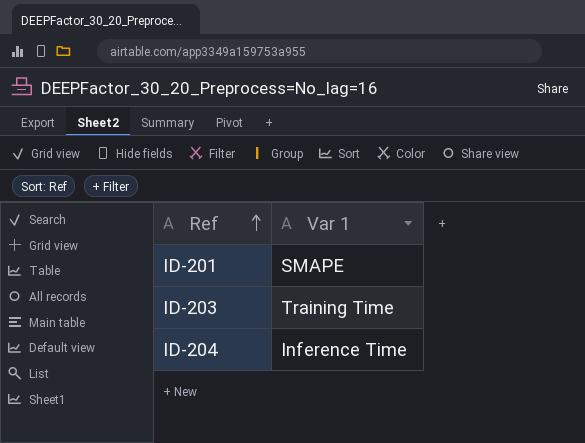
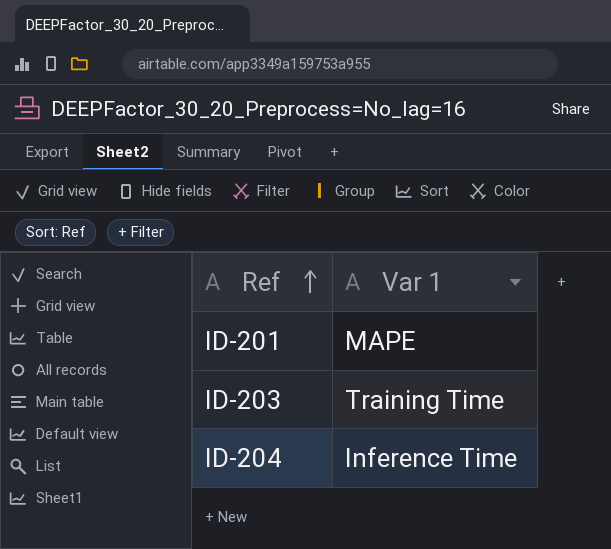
ID-201 | Var 1: SMAPE -> MAPE

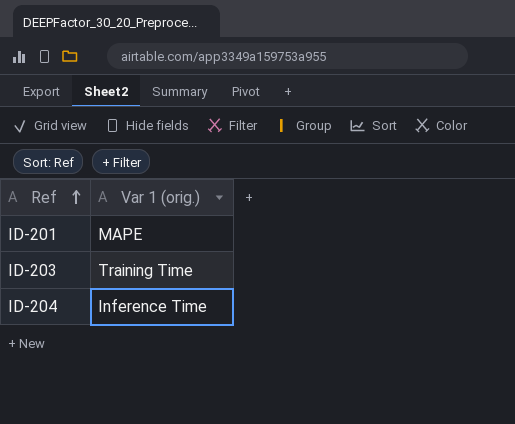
column name: Var 1 -> Var 1 (orig.)

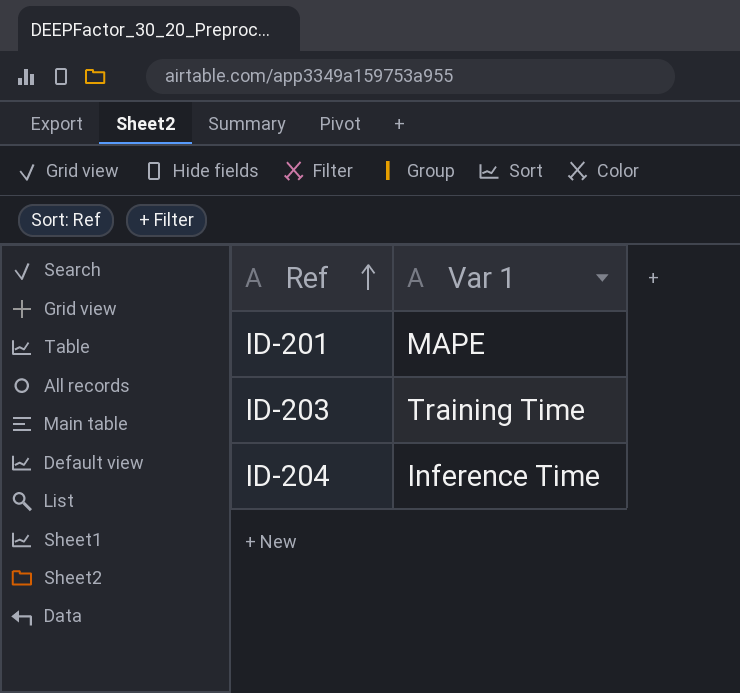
column name: Var 1 (orig.) -> Var 1

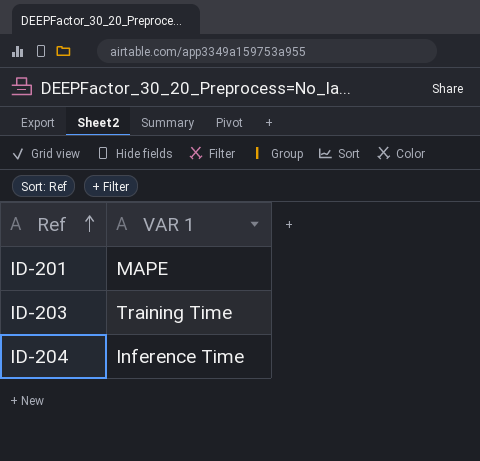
column name: Var 1 -> VAR 1

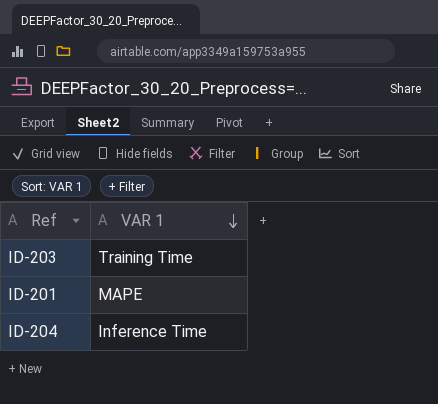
row order: Ref ascending -> VAR 1 descending

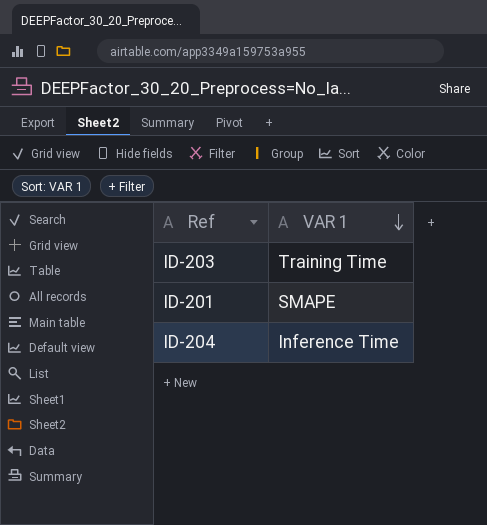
ID-201 | VAR 1: MAPE -> SMAPE

